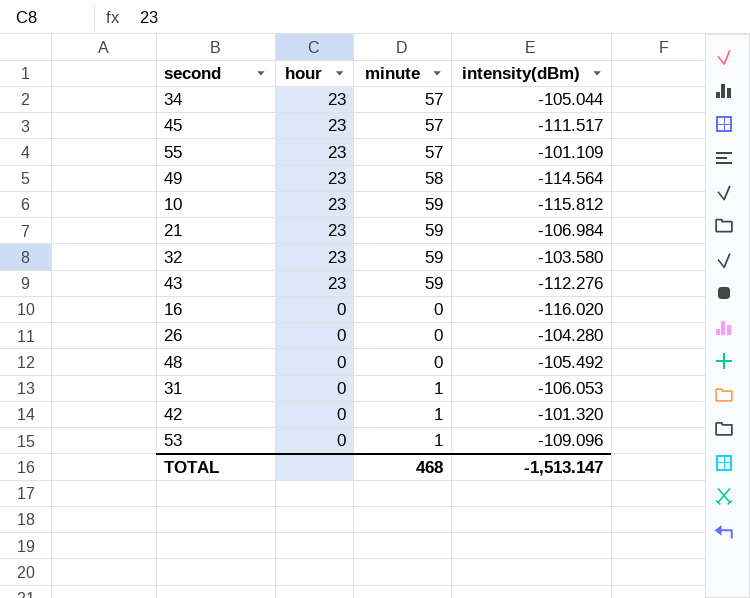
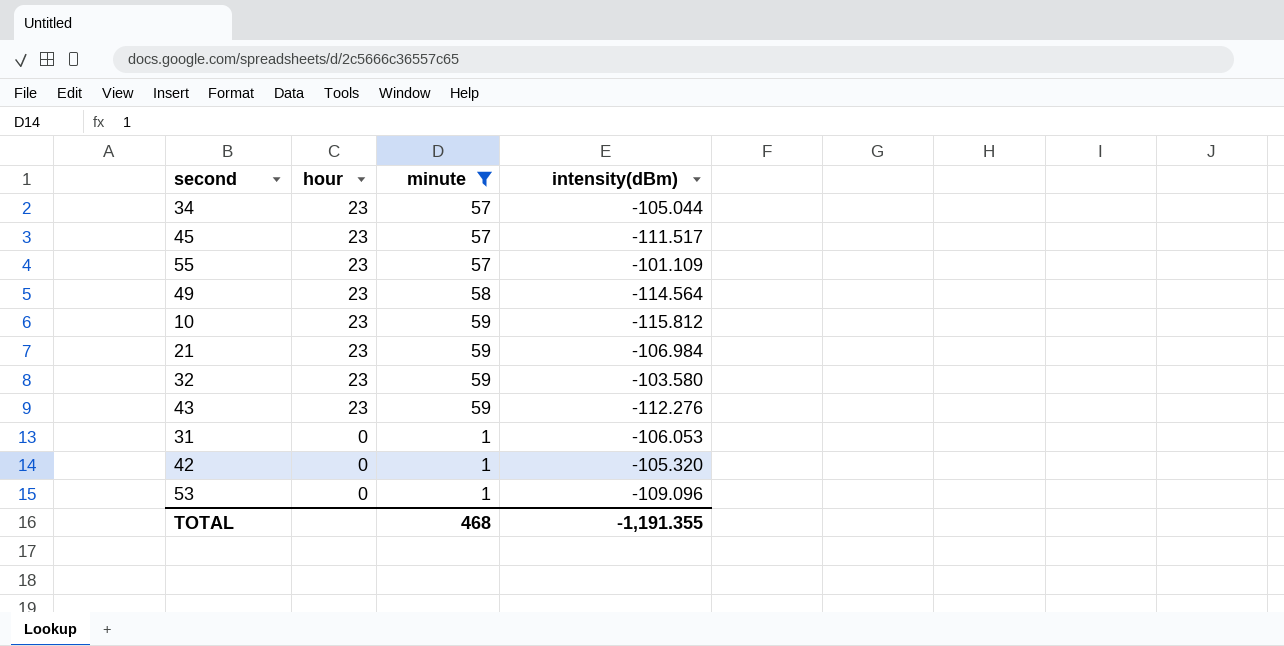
filter: none -> minute != 0
42 | intensity(dBm): -101.320 -> -105.320
TOTAL | intensity(dBm): -1,513.147 -> -1,191.355

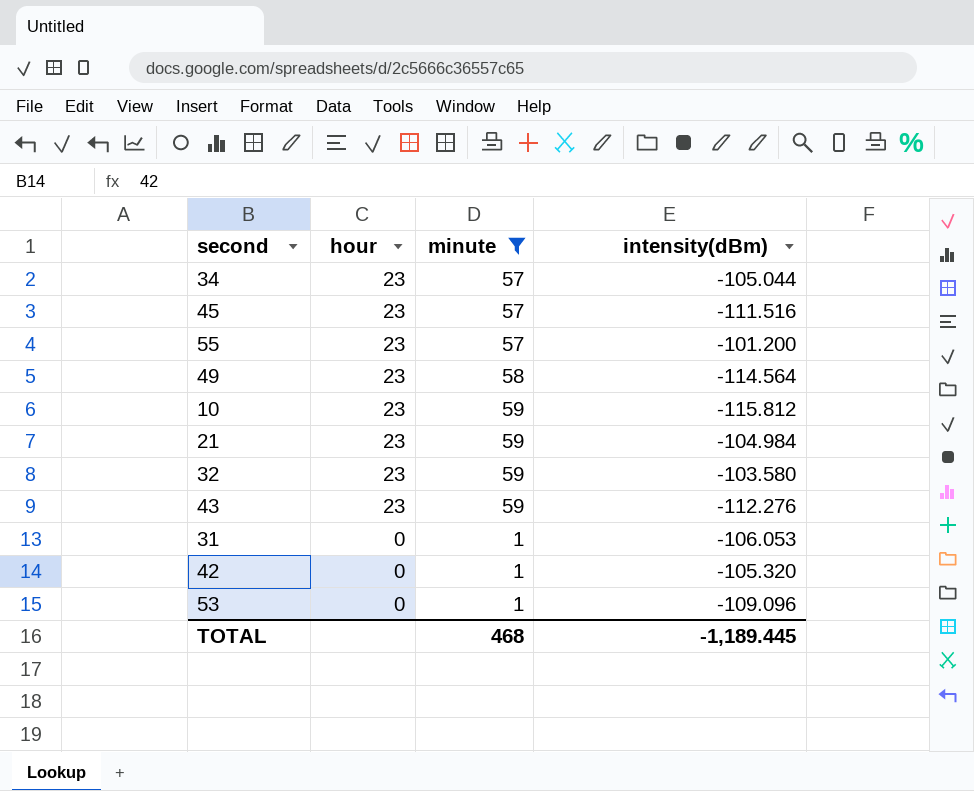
45 | intensity(dBm): -111.517 -> -111.516
55 | intensity(dBm): -101.109 -> -101.200
21 | intensity(dBm): -106.984 -> -104.984
TOTAL | intensity(dBm): -1,191.355 -> -1,189.445

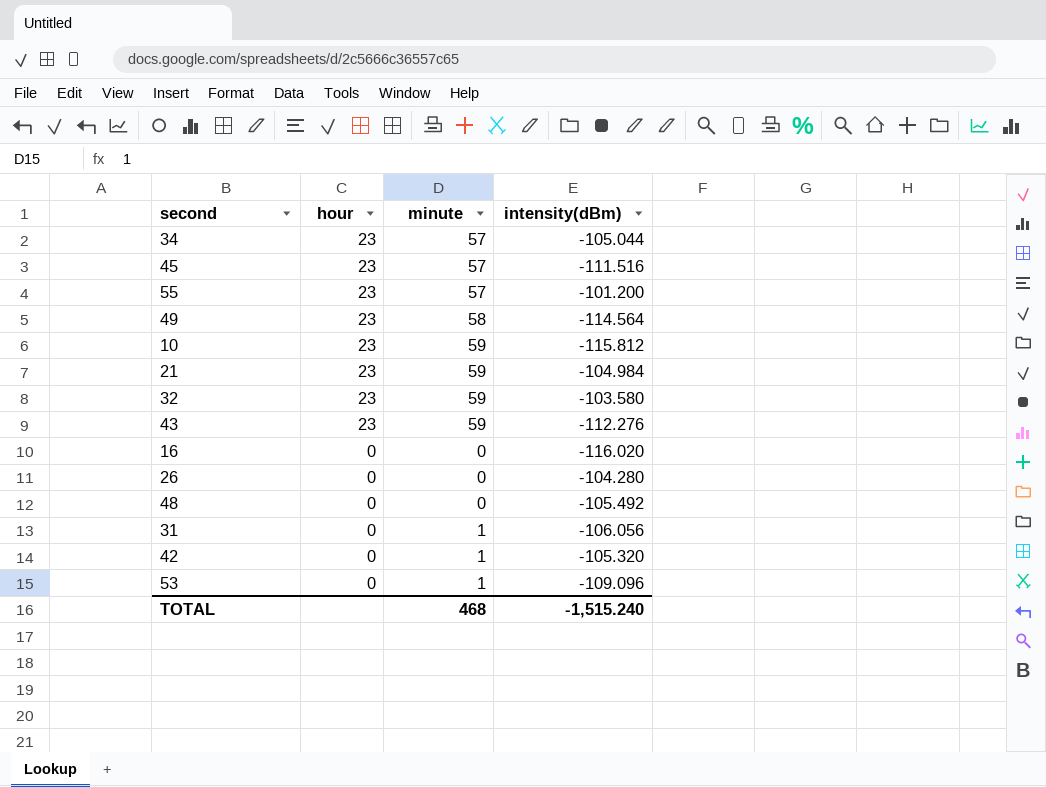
filter: minute != 0 -> none
31 | intensity(dBm): -106.053 -> -106.056
TOTAL | intensity(dBm): -1,189.445 -> -1,515.240

